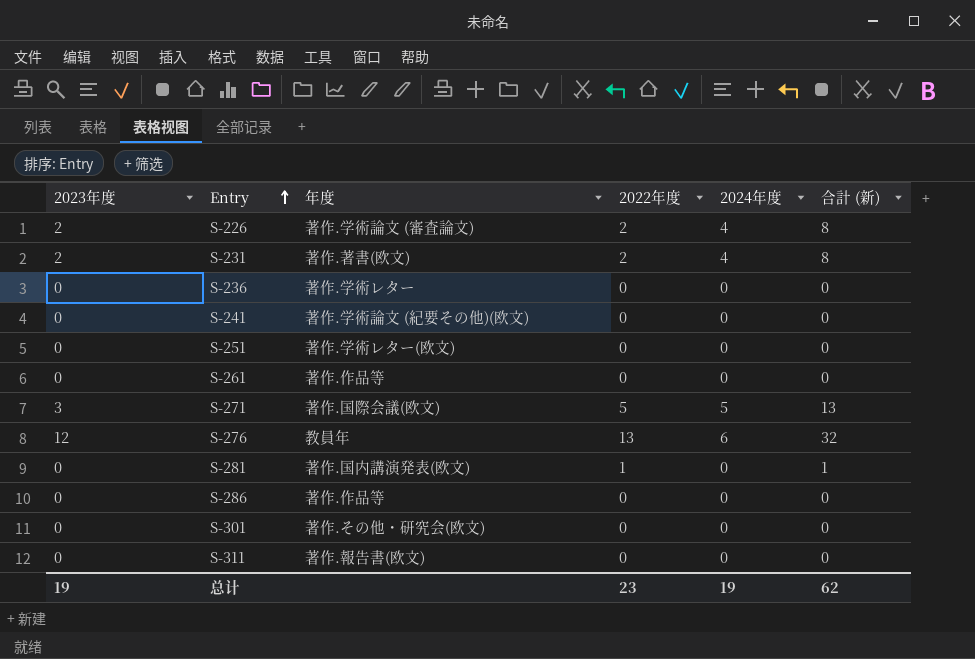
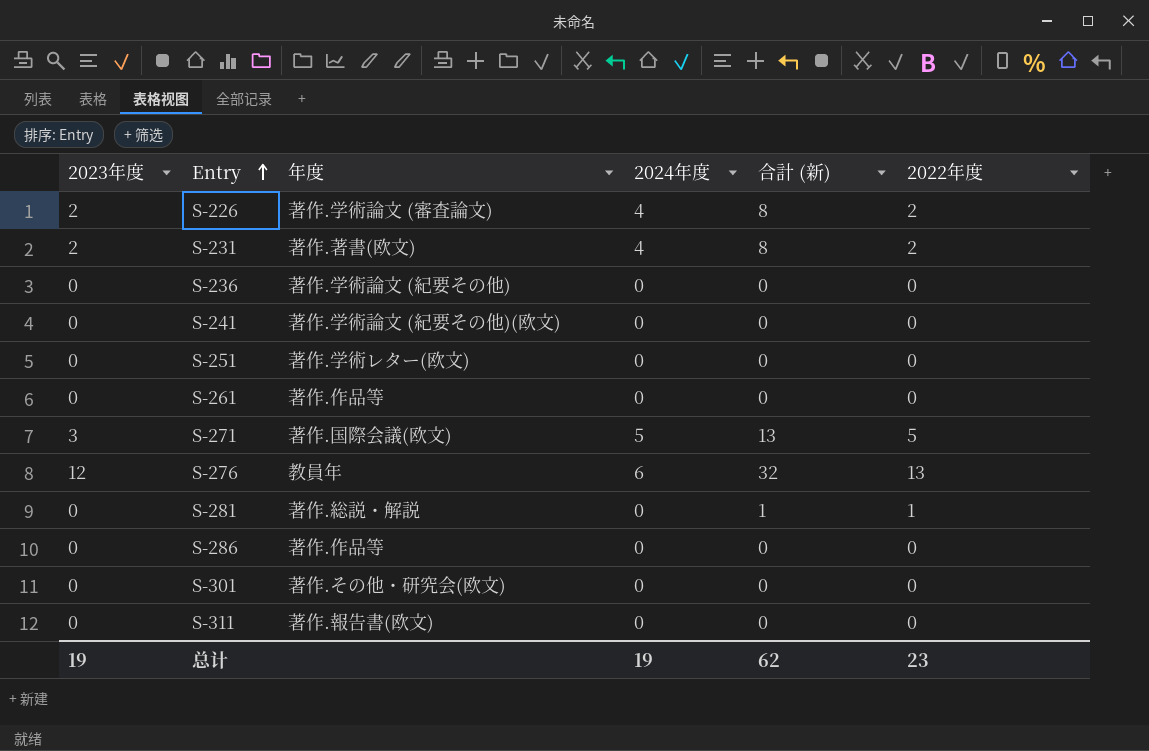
column 2022年度 | position: 4 -> 6
S-236 | 年度: 著作.学術レター -> 著作.学術論文 (紀要その他)
S-281 | 年度: 著作.国内講演発表(欧文) -> 著作.総説・解説

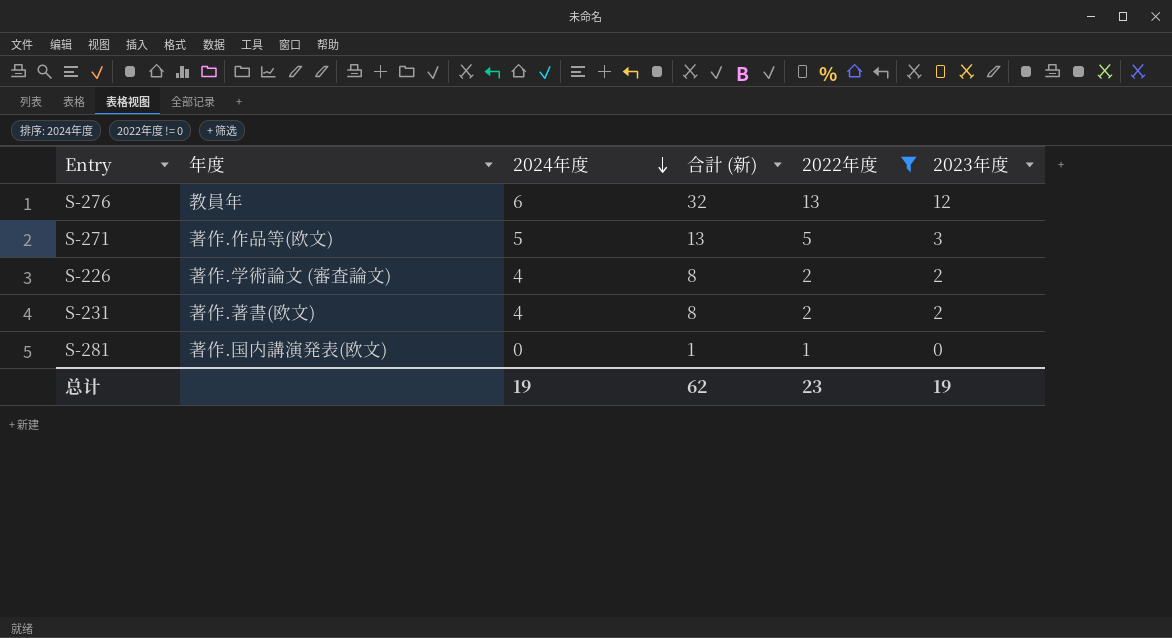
filter: none -> 2022年度 != 0
row order: Entry ascending -> 2024年度 descending
column 2023年度 | position: 1 -> 6
S-271 | 年度: 著作.国際会議(欧文) -> 著作.作品等(欧文)
S-281 | 年度: 著作.総説・解説 -> 著作.国内講演発表(欧文)

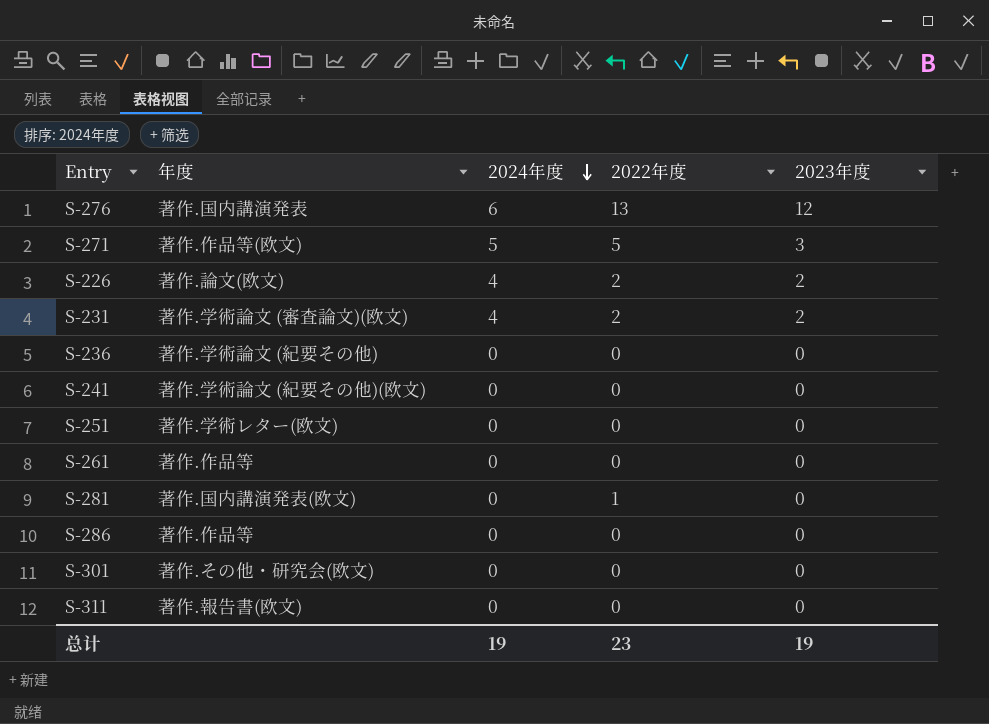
filter: 2022年度 != 0 -> none
column 合計 (新) | position: 4 -> none
S-276 | 年度: 教員年 -> 著作.国内講演発表
S-226 | 年度: 著作.学術論文 (審査論文) -> 著作.論文(欧文)
S-231 | 年度: 著作.著書(欧文) -> 著作.学術論文 (審査論文)(欧文)

